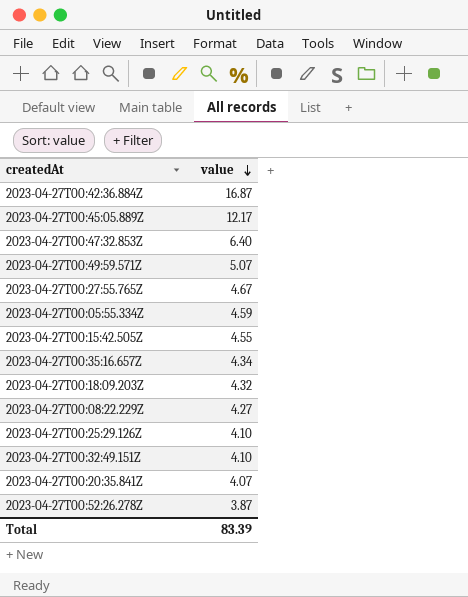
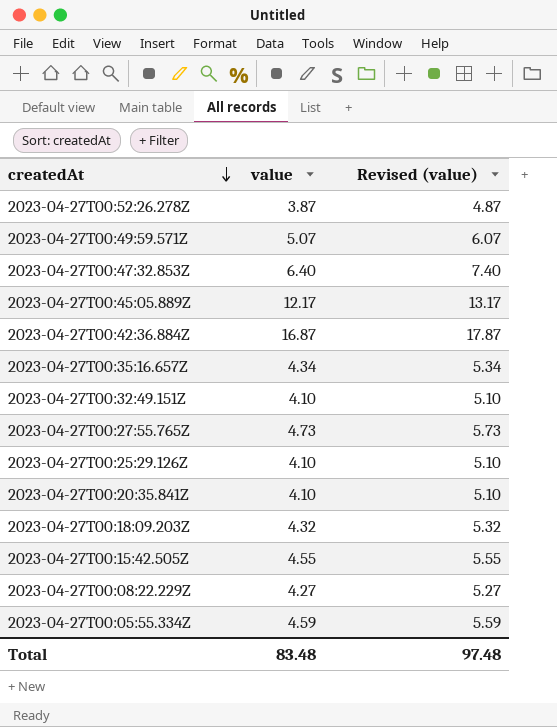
row order: value descending -> createdAt descending
column Revised (value) | formula: none -> [value] + 1
2023-04-27T00:27:55.765Z | value: 4.67 -> 4.73
2023-04-27T00:20:35.841Z | value: 4.07 -> 4.10
Total | value: 83.39 -> 83.48

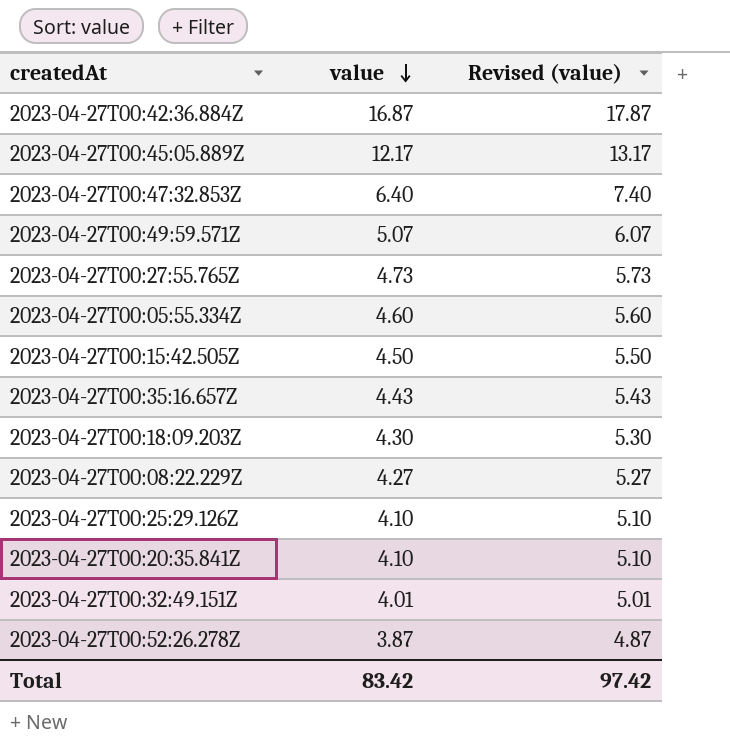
row order: createdAt descending -> value descending
2023-04-27T00:05:55.334Z | value: 4.59 -> 4.60
2023-04-27T00:05:55.334Z | Revised (value): 5.59 -> 5.60
2023-04-27T00:15:42.505Z | value: 4.55 -> 4.50
2023-04-27T00:15:42.505Z | Revised (value): 5.55 -> 5.50
2023-04-27T00:35:16.657Z | value: 4.34 -> 4.43
2023-04-27T00:35:16.657Z | Revised (value): 5.34 -> 5.43
2023-04-27T00:18:09.203Z | value: 4.32 -> 4.30
2023-04-27T00:18:09.203Z | Revised (value): 5.32 -> 5.30
2023-04-27T00:32:49.151Z | value: 4.10 -> 4.01
2023-04-27T00:32:49.151Z | Revised (value): 5.10 -> 5.01
Total | value: 83.48 -> 83.42
Total | Revised (value): 97.48 -> 97.42

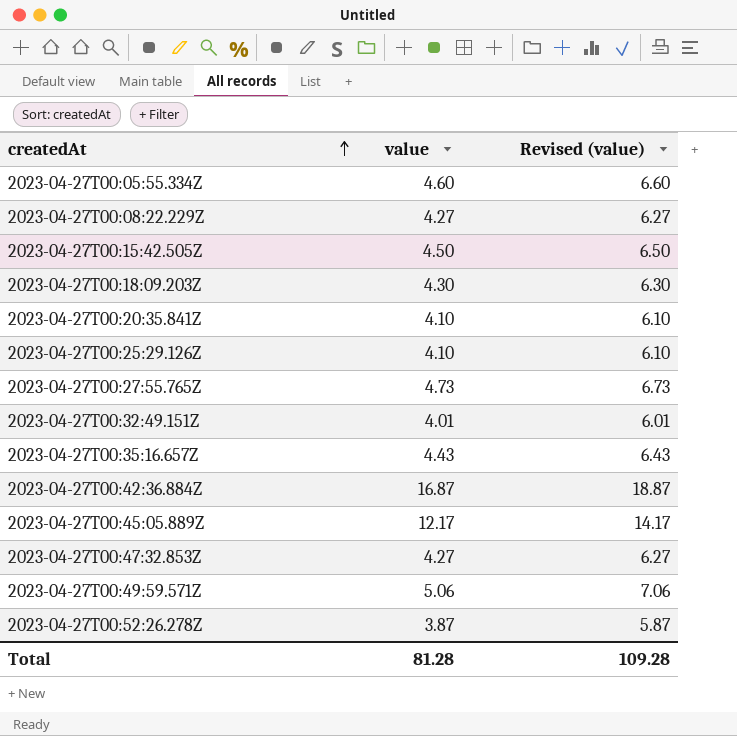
row order: value descending -> createdAt ascending
column Revised (value) | formula: [value] + 1 -> [value] + 2
2023-04-27T00:47:32.853Z | value: 6.40 -> 4.27
2023-04-27T00:49:59.571Z | value: 5.07 -> 5.06
Total | value: 83.42 -> 81.28
Total | Revised (value): 97.42 -> 109.28

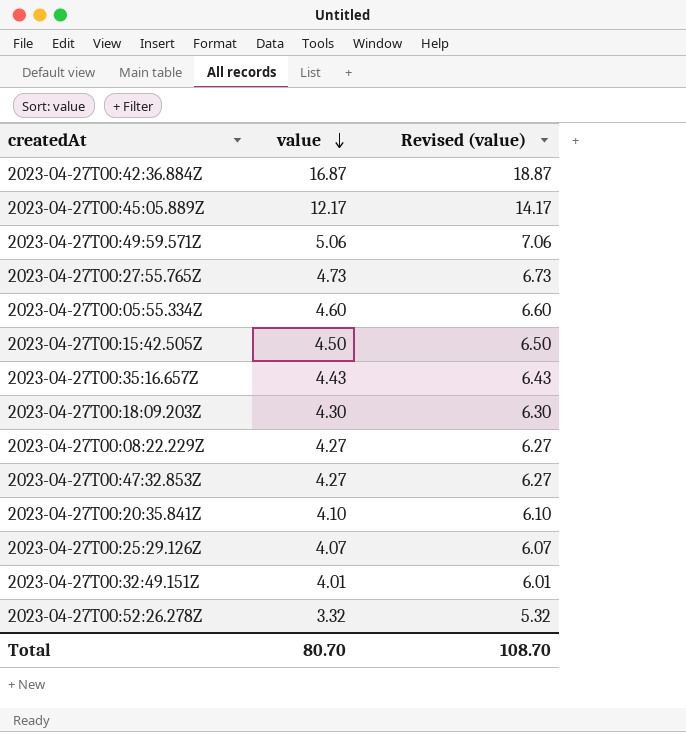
row order: createdAt ascending -> value descending
2023-04-27T00:25:29.126Z | value: 4.10 -> 4.07
2023-04-27T00:25:29.126Z | Revised (value): 6.10 -> 6.07
2023-04-27T00:52:26.278Z | value: 3.87 -> 3.32
2023-04-27T00:52:26.278Z | Revised (value): 5.87 -> 5.32
Total | value: 81.28 -> 80.70
Total | Revised (value): 109.28 -> 108.70

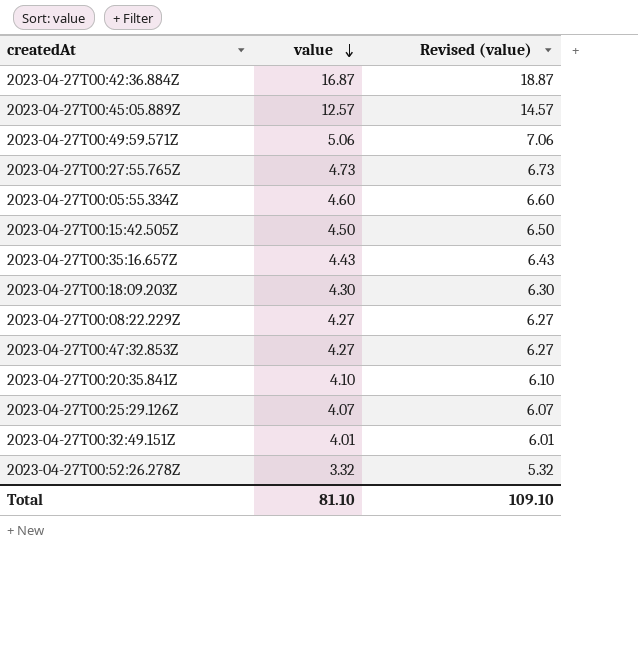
2023-04-27T00:45:05.889Z | value: 12.17 -> 12.57
2023-04-27T00:45:05.889Z | Revised (value): 14.17 -> 14.57
Total | value: 80.70 -> 81.10
Total | Revised (value): 108.70 -> 109.10

